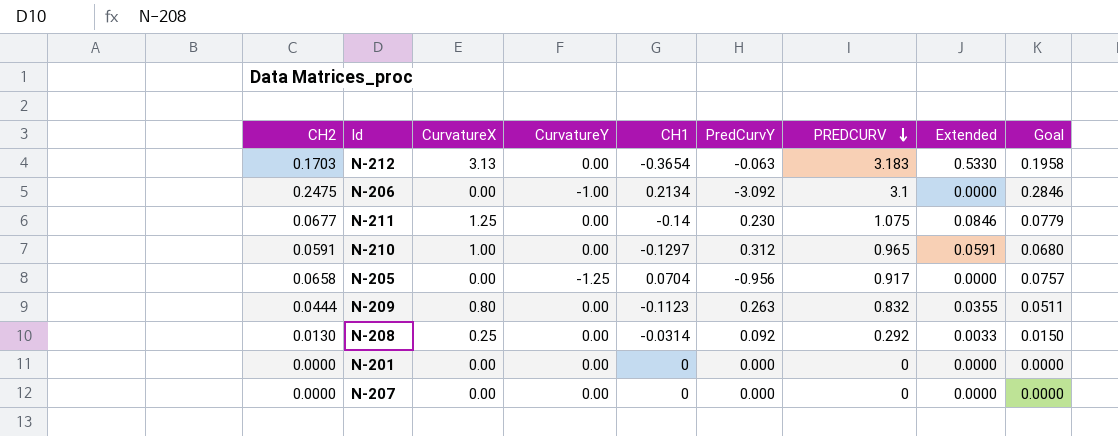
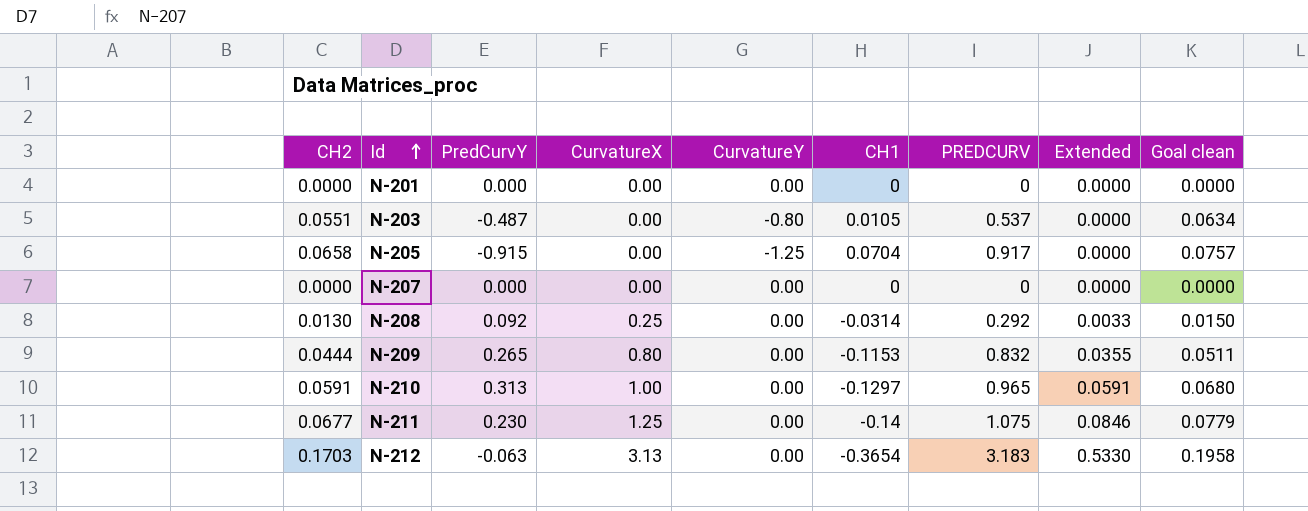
row order: PREDCURV descending -> Id ascending
column PredCurvY | position: 6 -> 3
column name: Goal -> Goal clean
row N-206: 0.2475 | 0.00 | -1.00 | 0.2134 | -3.092 | 3.1 | 0.0000 | 0.2846 -> none
row N-203: none -> 0.0551 | -0.487 | 0.00 | -0.80 | 0.0105 | 0.537 | 0.0000 | 0.0634
N-205 | PredCurvY: -0.956 -> -0.915
N-209 | PredCurvY: 0.263 -> 0.265
N-209 | CH1: -0.1123 -> -0.1153
N-210 | PredCurvY: 0.312 -> 0.313

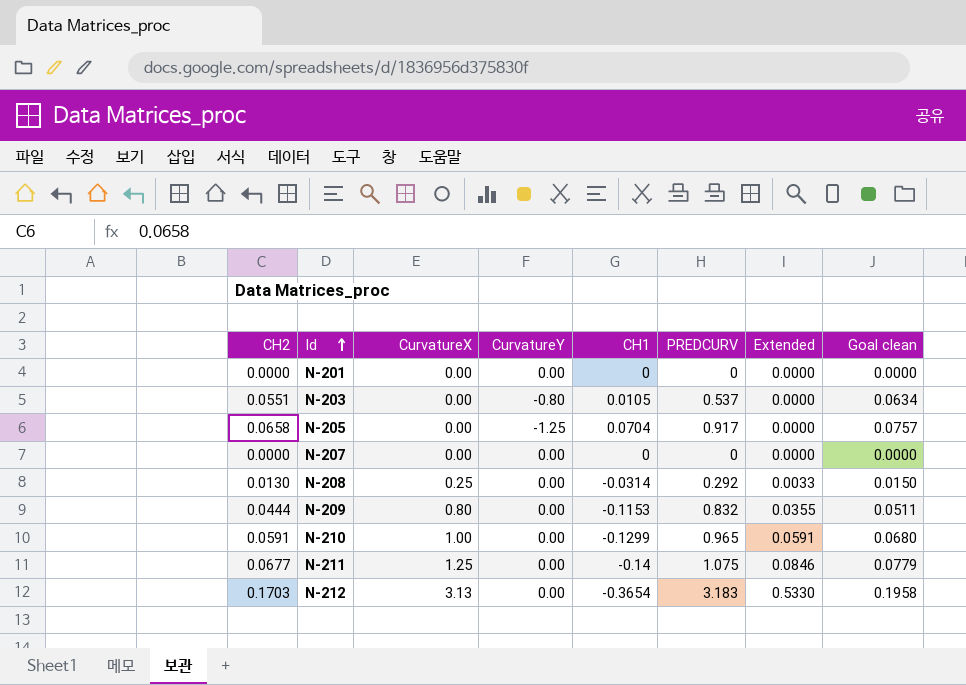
column PredCurvY | position: 3 -> none
N-210 | CH1: -0.1297 -> -0.1299

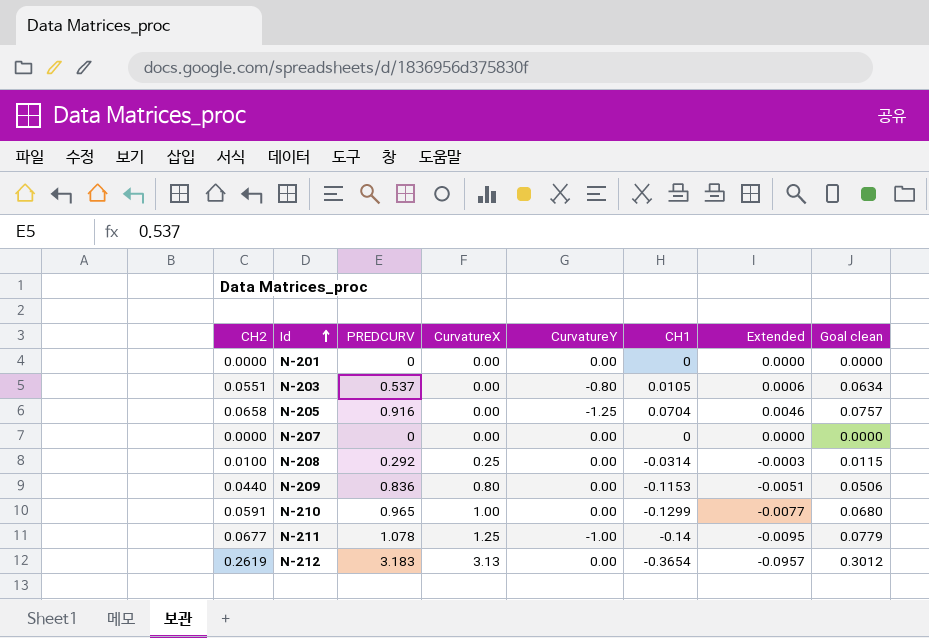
column PREDCURV | position: 6 -> 3
column Extended | formula: [CH2] * [CurvatureX] -> [CH2] * [CH1]
N-205 | PREDCURV: 0.917 -> 0.916
N-208 | CH2: 0.0130 -> 0.0100
N-208 | Goal clean: 0.0150 -> 0.0115
N-209 | CH2: 0.0444 -> 0.0440
N-209 | PREDCURV: 0.832 -> 0.836
N-209 | Goal clean: 0.0511 -> 0.0506
N-211 | PREDCURV: 1.075 -> 1.078
N-211 | CurvatureY: 0.00 -> -1.00
N-212 | CH2: 0.1703 -> 0.2619
N-212 | Goal clean: 0.1958 -> 0.3012

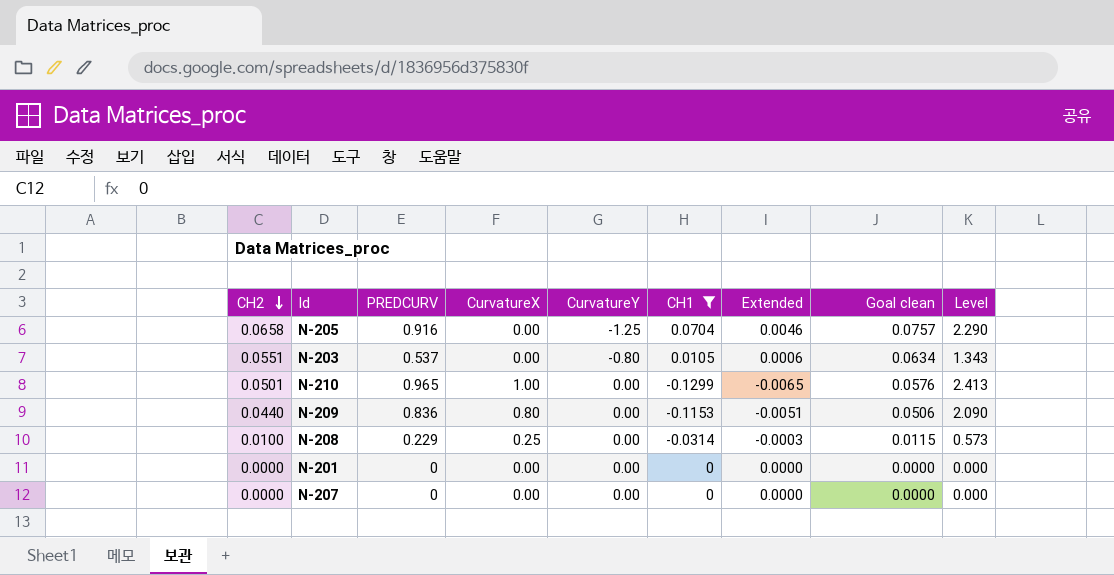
filter: none -> CH1 >= -0.1299
row order: Id ascending -> CH2 descending
column Level | formula: none -> [PREDCURV] * 2.5
N-210 | CH2: 0.0591 -> 0.0501
N-210 | Extended: -0.0077 -> -0.0065
N-210 | Goal clean: 0.0680 -> 0.0576
N-208 | PREDCURV: 0.292 -> 0.229

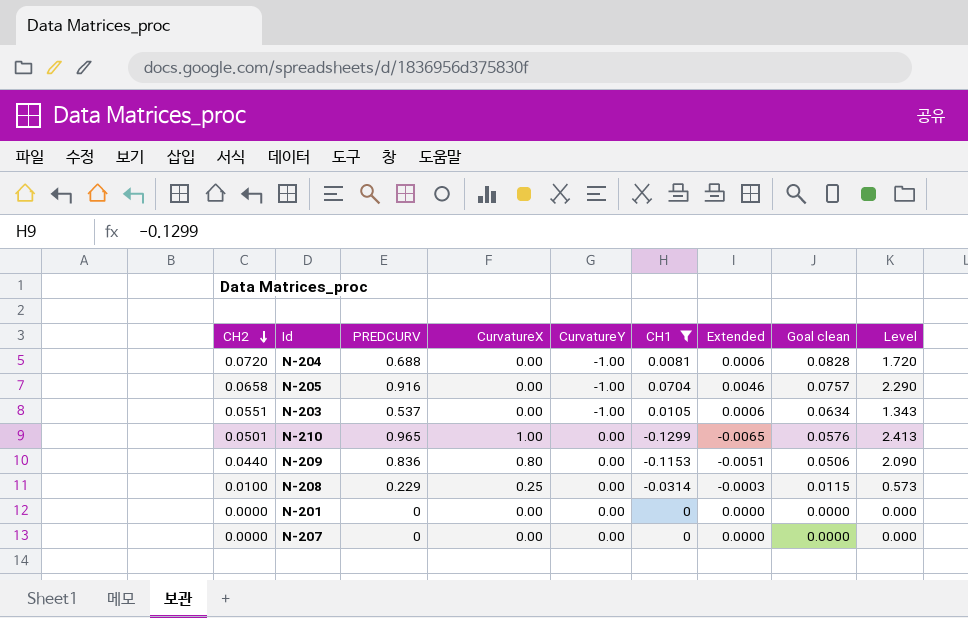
row N-204: none -> 0.0720 | 0.688 | 0.00 | -1.00 | 0.0081 | 0.0006 | 0.0828 | 1.720
N-205 | CurvatureY: -1.25 -> -1.00
N-203 | CurvatureY: -0.80 -> -1.00

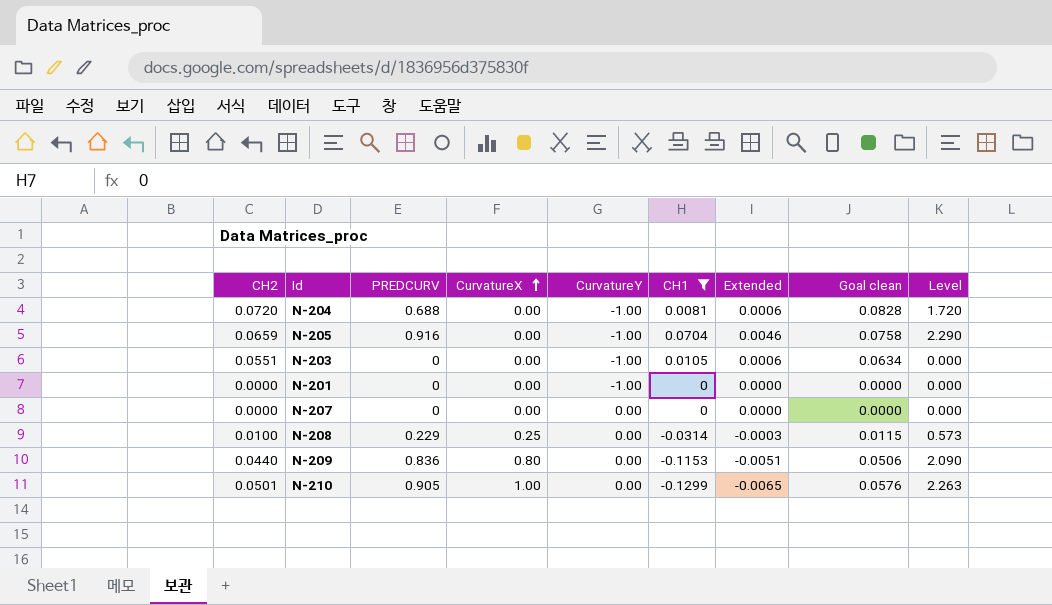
row order: CH2 descending -> CurvatureX ascending
N-205 | CH2: 0.0658 -> 0.0659
N-205 | Goal clean: 0.0757 -> 0.0758
N-203 | PREDCURV: 0.537 -> 0
N-203 | Level: 1.343 -> 0.000
N-201 | CurvatureY: 0.00 -> -1.00
N-210 | PREDCURV: 0.965 -> 0.905
N-210 | Level: 2.413 -> 2.263

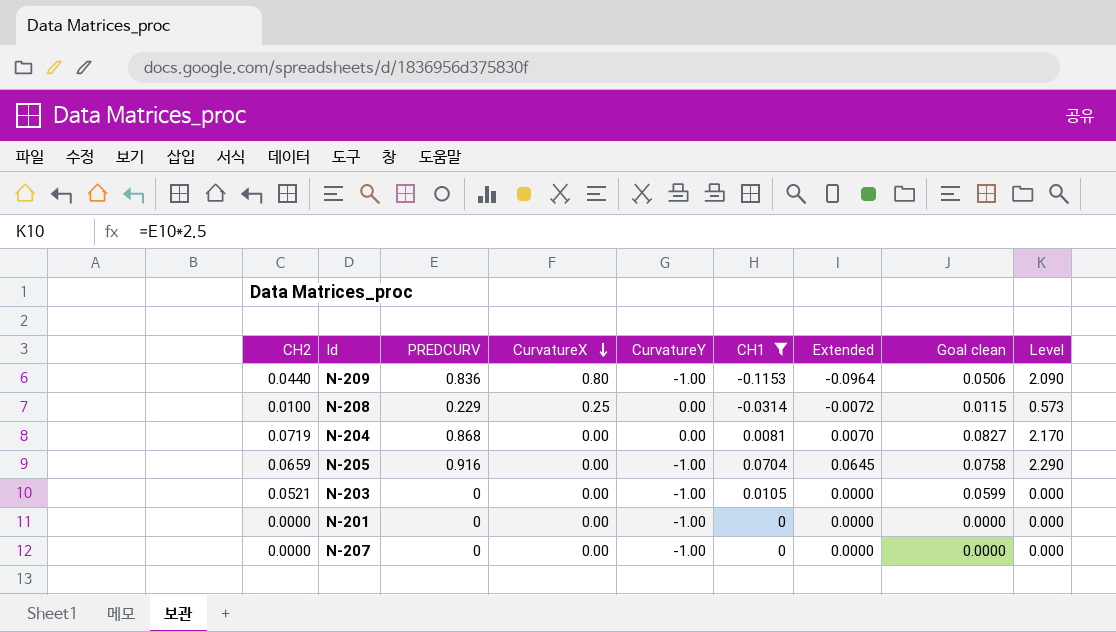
row order: CurvatureX ascending -> CurvatureX descending
column Extended | formula: [CH2] * [CH1] -> [PREDCURV] * [CH1]
row N-210: 0.0501 | 0.905 | 1.00 | 0.00 | -0.1299 | -0.0065 | 0.0576 | 2.263 -> none
N-209 | CurvatureY: 0.00 -> -1.00
N-204 | CH2: 0.0720 -> 0.0719
N-204 | PREDCURV: 0.688 -> 0.868
N-204 | CurvatureY: -1.00 -> 0.00
N-204 | Goal clean: 0.0828 -> 0.0827
N-204 | Level: 1.720 -> 2.170
N-203 | CH2: 0.0551 -> 0.0521
N-203 | Goal clean: 0.0634 -> 0.0599
N-207 | CurvatureY: 0.00 -> -1.00

